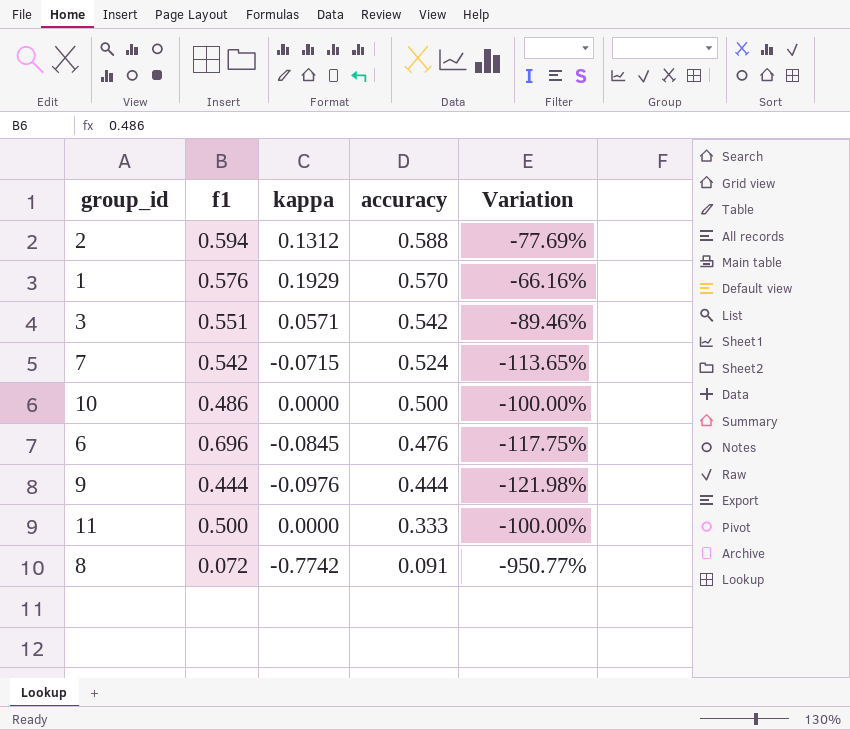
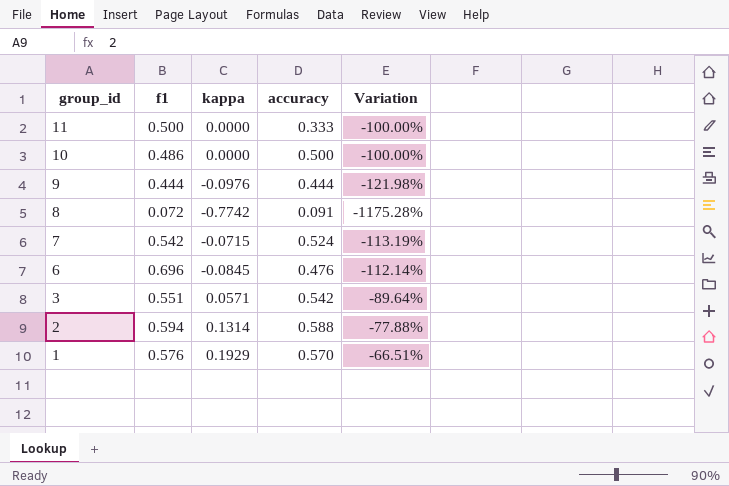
row order: accuracy descending -> group_id descending
column Variation | formula: ([kappa] - [accuracy]) / [accuracy] -> ([kappa] - [f1]) / [f1]
2 | kappa: 0.1312 -> 0.1314

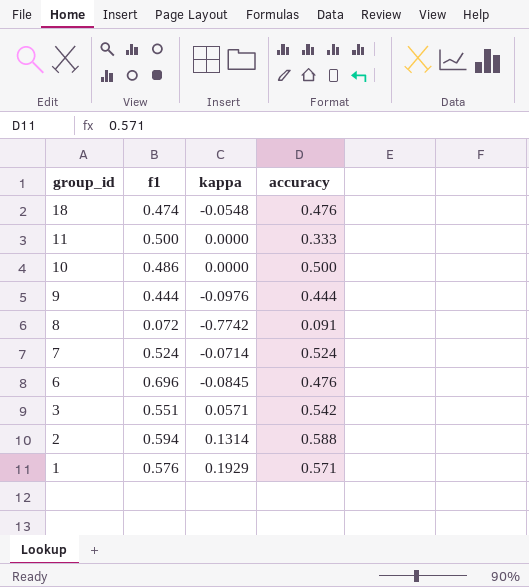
column Variation | formula: ([kappa] - [f1]) / [f1] -> none
row 18: none -> 0.474 | -0.0548 | 0.476
7 | f1: 0.542 -> 0.524
7 | kappa: -0.0715 -> -0.0714
1 | accuracy: 0.570 -> 0.571

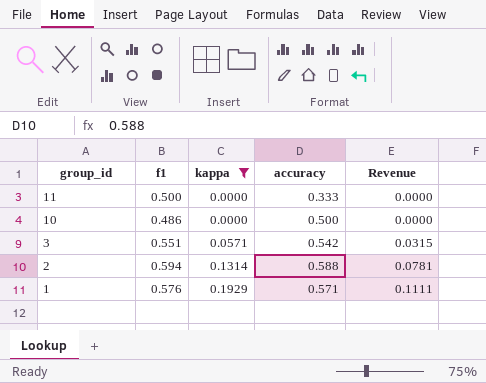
filter: none -> kappa >= 0.0000
column Revenue | formula: none -> [f1] * [kappa]

